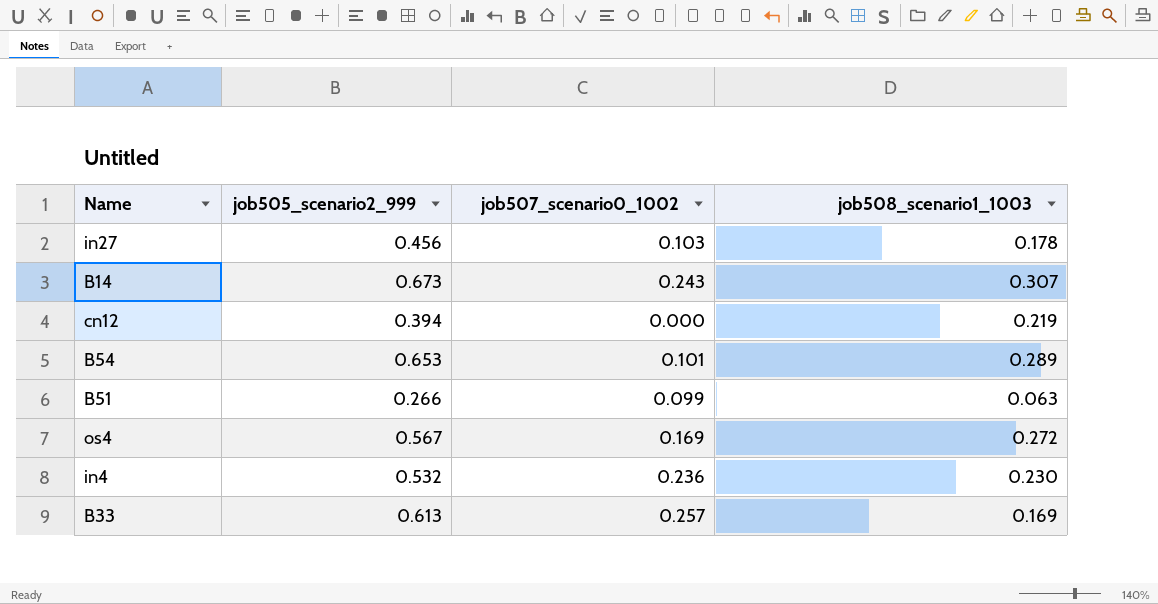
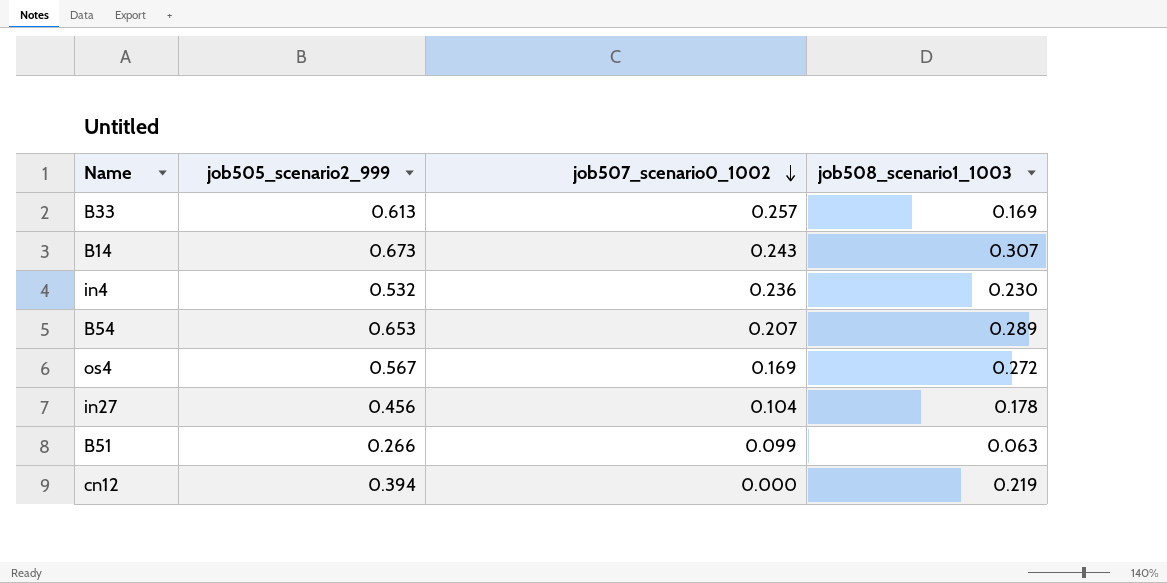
row order: none -> job507_scenario0_1002 descending
B54 | job507_scenario0_1002: 0.101 -> 0.207
in27 | job507_scenario0_1002: 0.103 -> 0.104

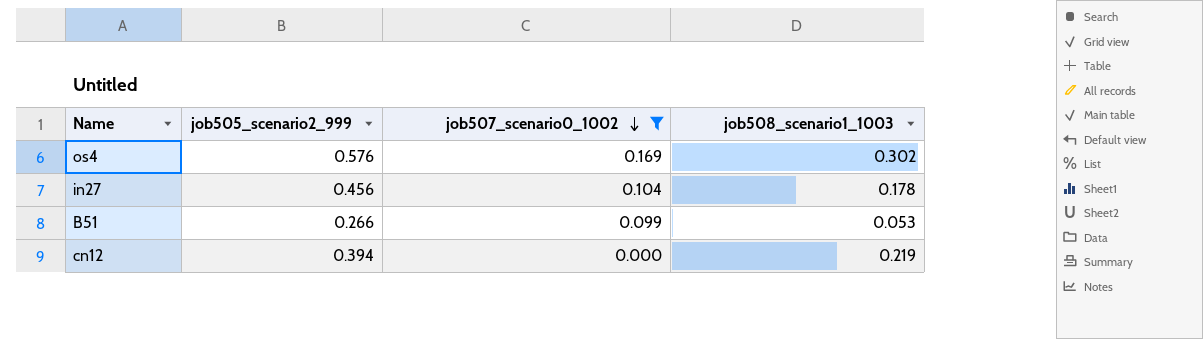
filter: none -> job507_scenario0_1002 <= 0.169
os4 | job505_scenario2_999: 0.567 -> 0.576
os4 | job508_scenario1_1003: 0.272 -> 0.302
B51 | job508_scenario1_1003: 0.063 -> 0.053

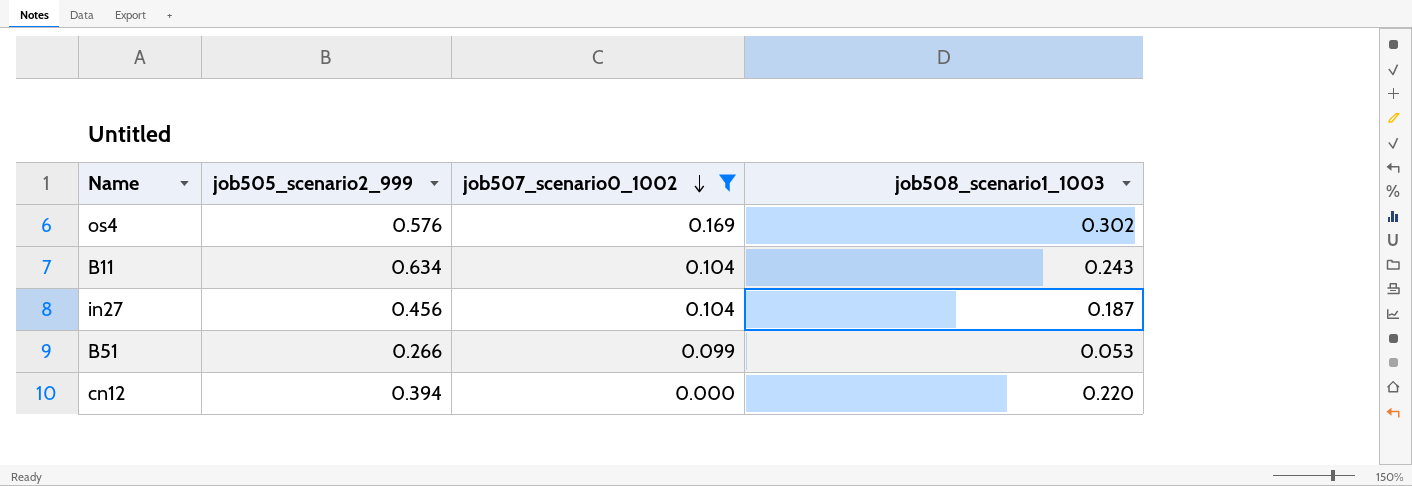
row B11: none -> 0.634 | 0.104 | 0.243
in27 | job508_scenario1_1003: 0.178 -> 0.187
cn12 | job508_scenario1_1003: 0.219 -> 0.220

